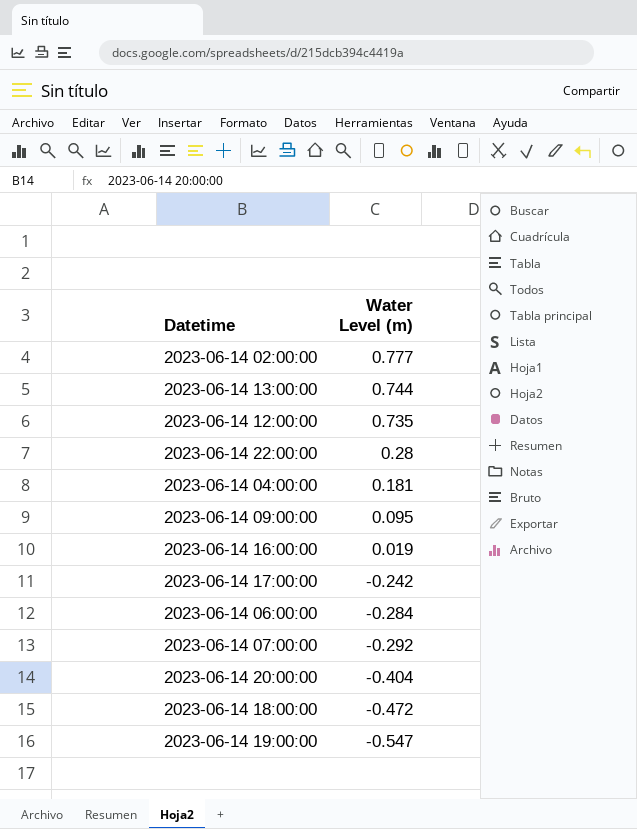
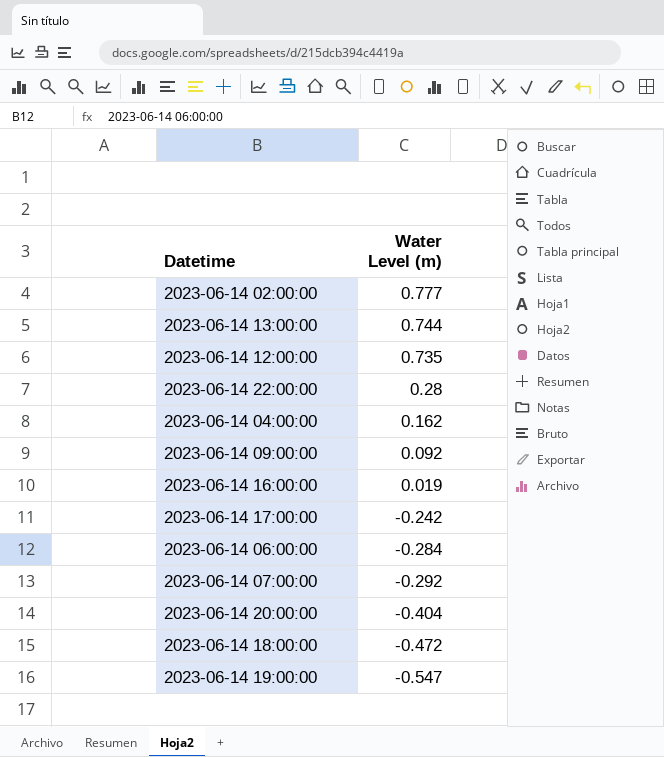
2023-06-14 04:00:00 | Water Level (m): 0.181 -> 0.162
2023-06-14 09:00:00 | Water Level (m): 0.095 -> 0.092

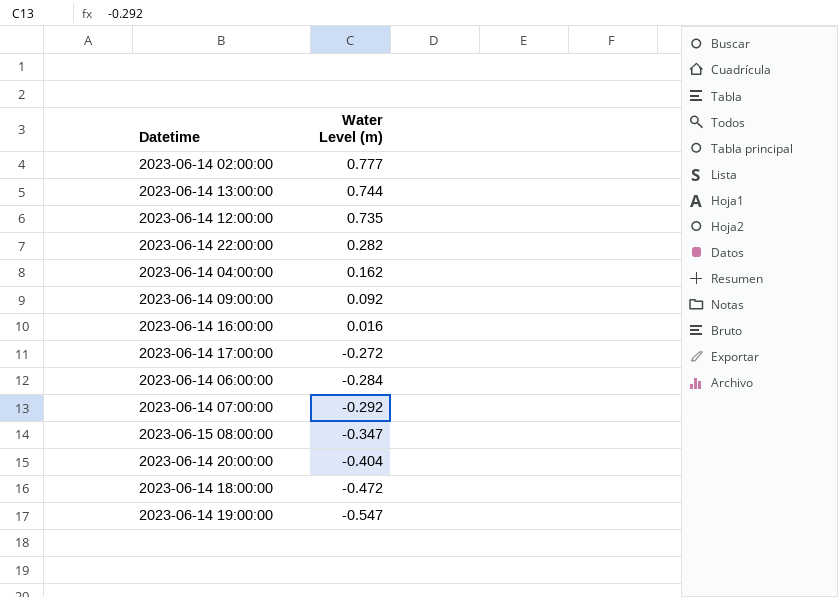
2023-06-14 22:00:00 | Water Level (m): 0.28 -> 0.282
2023-06-14 16:00:00 | Water Level (m): 0.019 -> 0.016
2023-06-14 17:00:00 | Water Level (m): -0.242 -> -0.272
row 2023-06-15 08:00:00: none -> -0.347

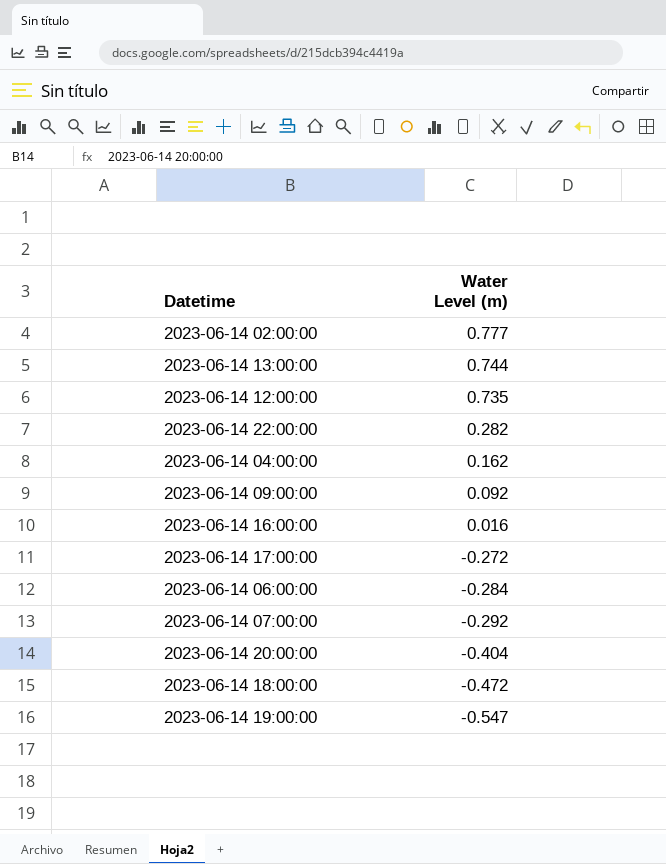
row 2023-06-15 08:00:00: -0.347 -> none

